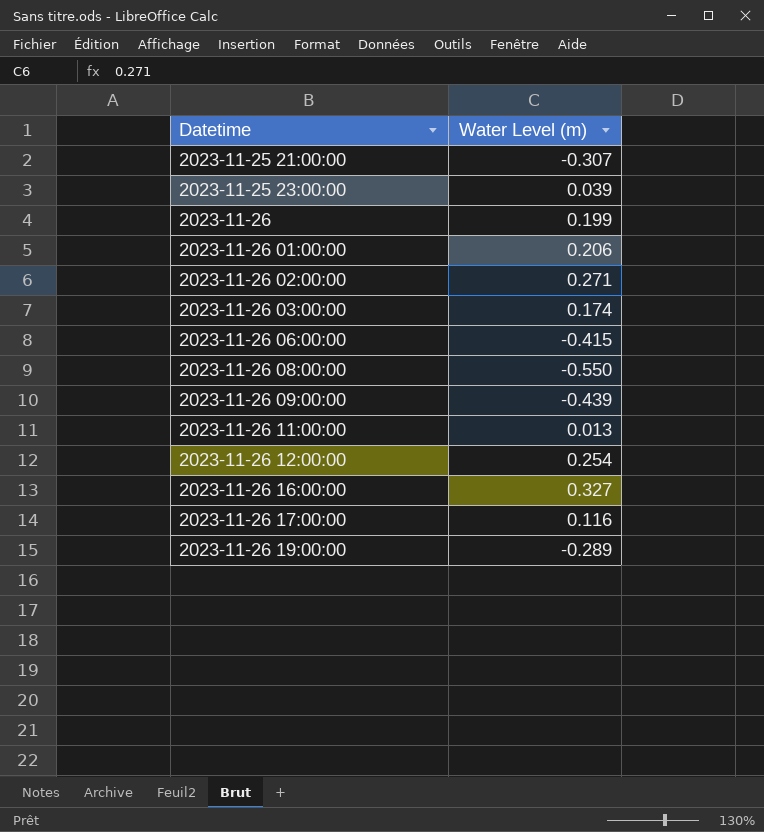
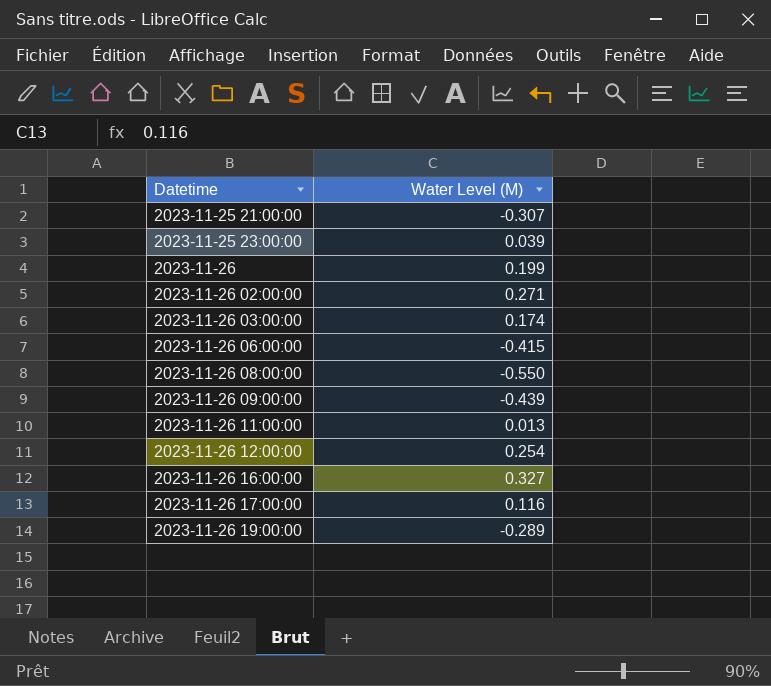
column name: Water Level (m) -> Water Level (M)
row 2023-11-26 01:00:00: 0.206 -> none

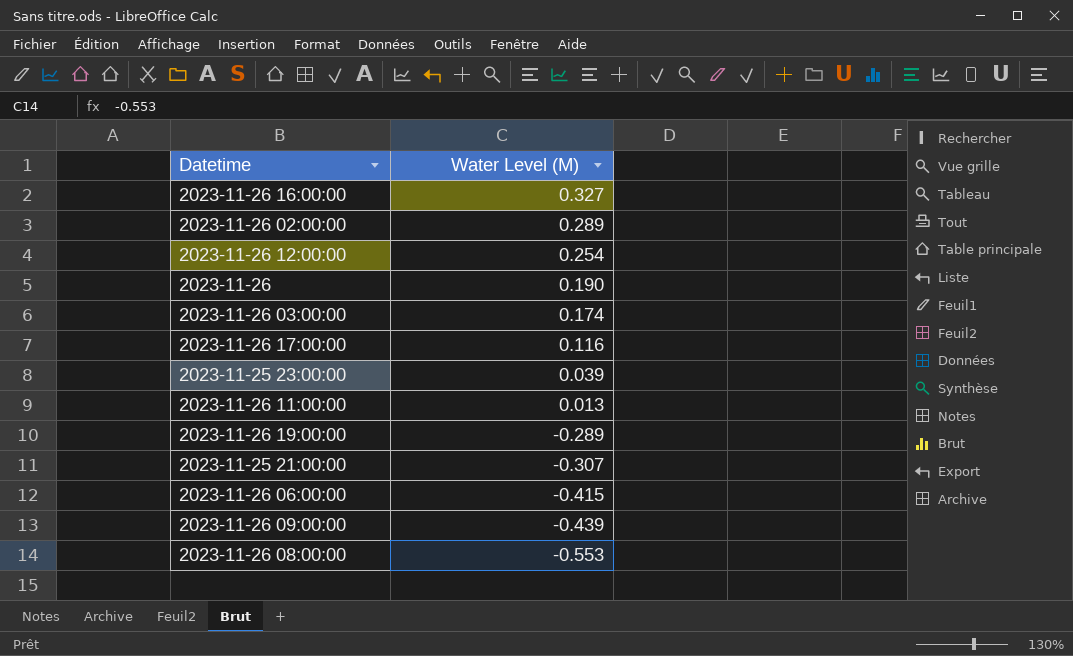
row order: Datetime ascending -> Water Level (M) descending
2023-11-26 02:00:00 | Water Level (M): 0.271 -> 0.289
2023-11-26 | Water Level (M): 0.199 -> 0.190
2023-11-26 08:00:00 | Water Level (M): -0.550 -> -0.553

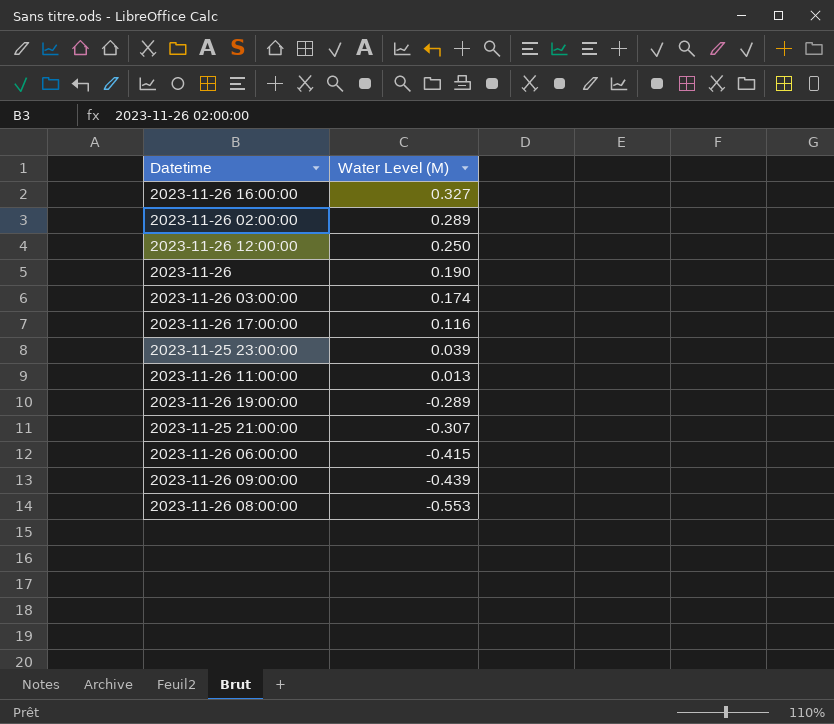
2023-11-26 12:00:00 | Water Level (M): 0.254 -> 0.250

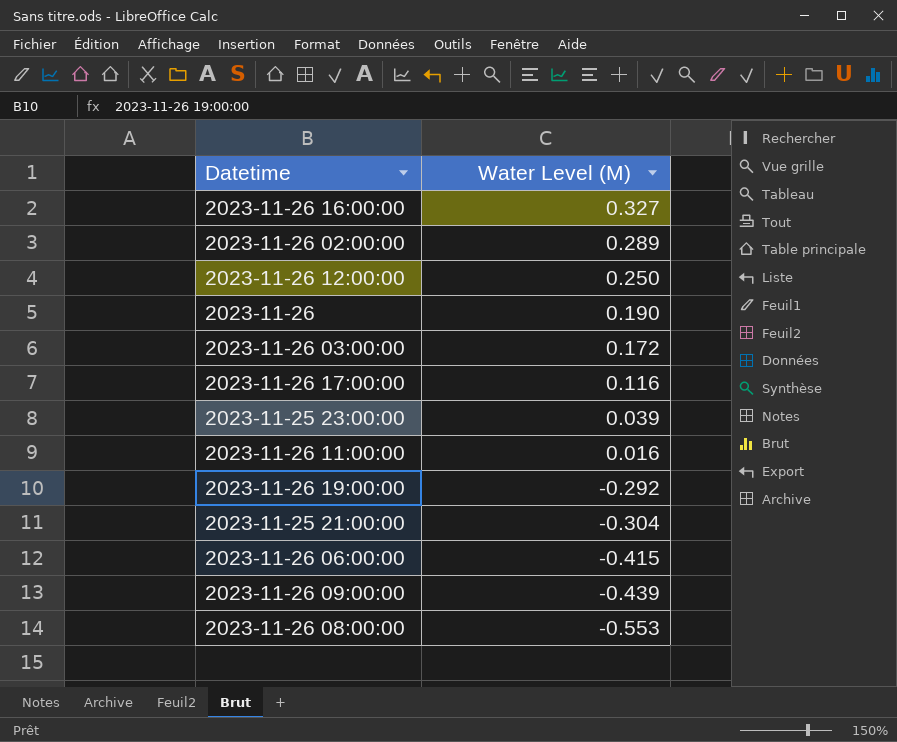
2023-11-26 03:00:00 | Water Level (M): 0.174 -> 0.172
2023-11-26 11:00:00 | Water Level (M): 0.013 -> 0.016
2023-11-26 19:00:00 | Water Level (M): -0.289 -> -0.292
2023-11-25 21:00:00 | Water Level (M): -0.307 -> -0.304

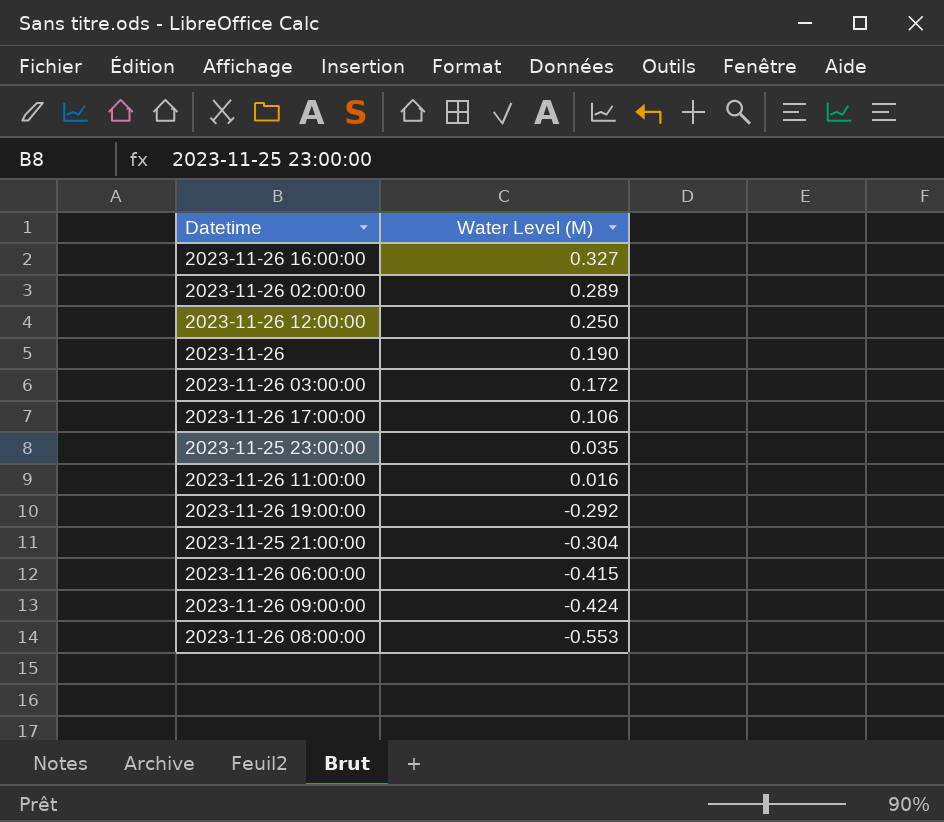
2023-11-26 17:00:00 | Water Level (M): 0.116 -> 0.106
2023-11-25 23:00:00 | Water Level (M): 0.039 -> 0.035
2023-11-26 09:00:00 | Water Level (M): -0.439 -> -0.424

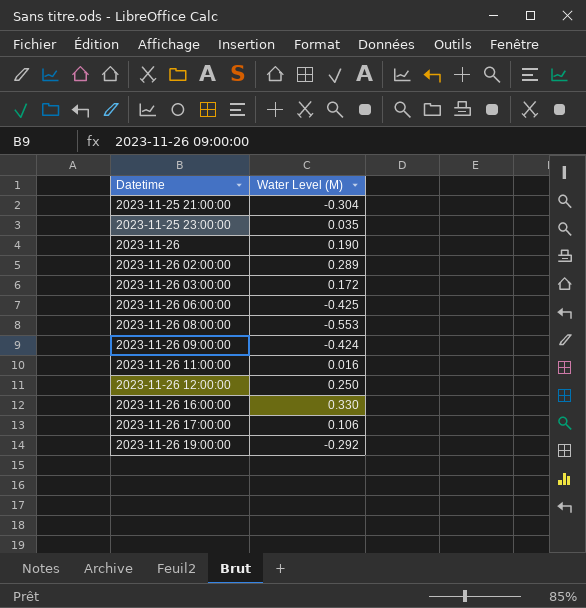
row order: Water Level (M) descending -> Datetime ascending
2023-11-26 06:00:00 | Water Level (M): -0.415 -> -0.425
2023-11-26 16:00:00 | Water Level (M): 0.327 -> 0.330

